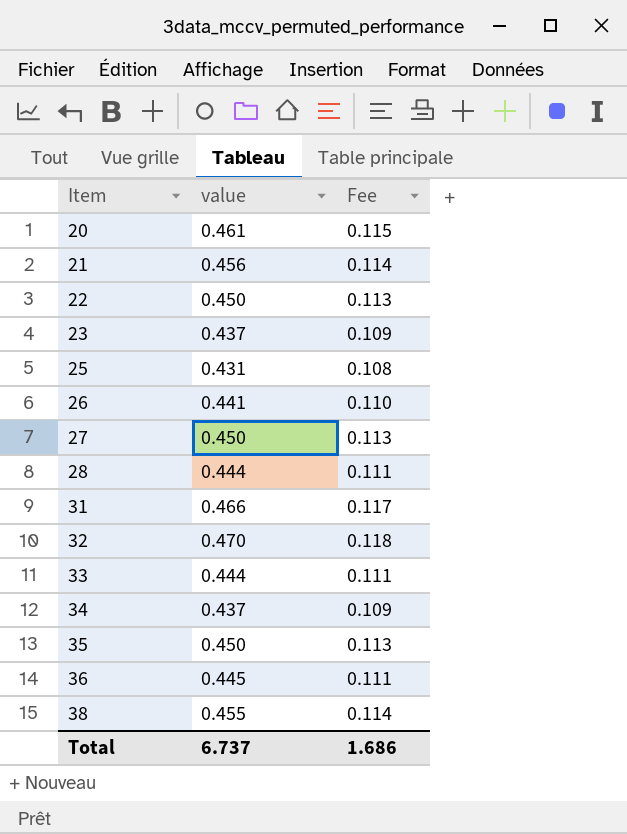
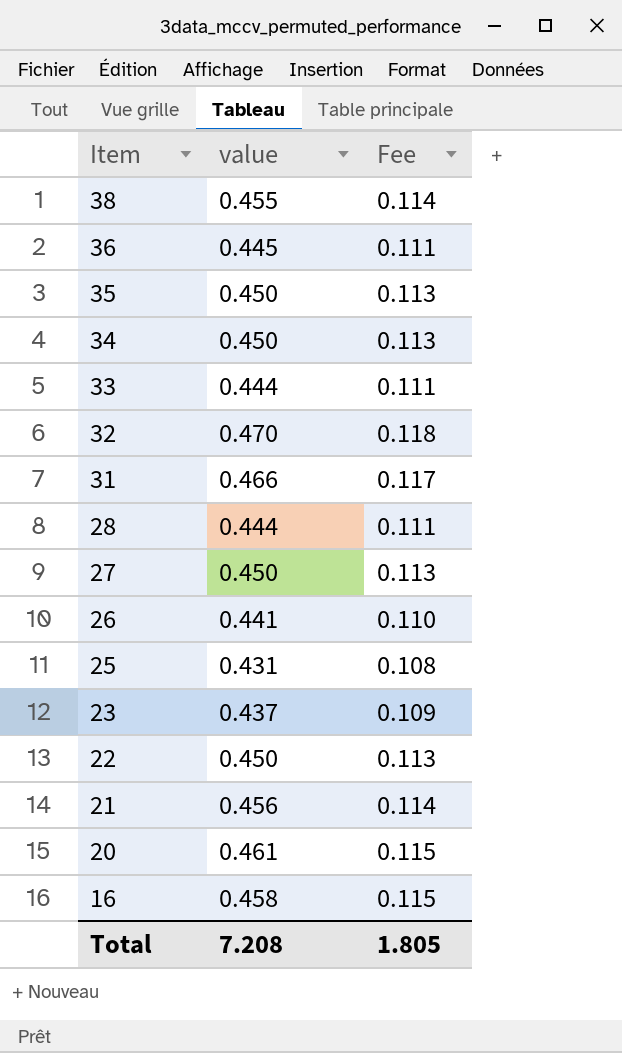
row order: Item ascending -> Item descending
34 | value: 0.437 -> 0.450
34 | Fee: 0.109 -> 0.113
row 16: none -> 0.458 | 0.115
Total | value: 6.737 -> 7.208
Total | Fee: 1.686 -> 1.805

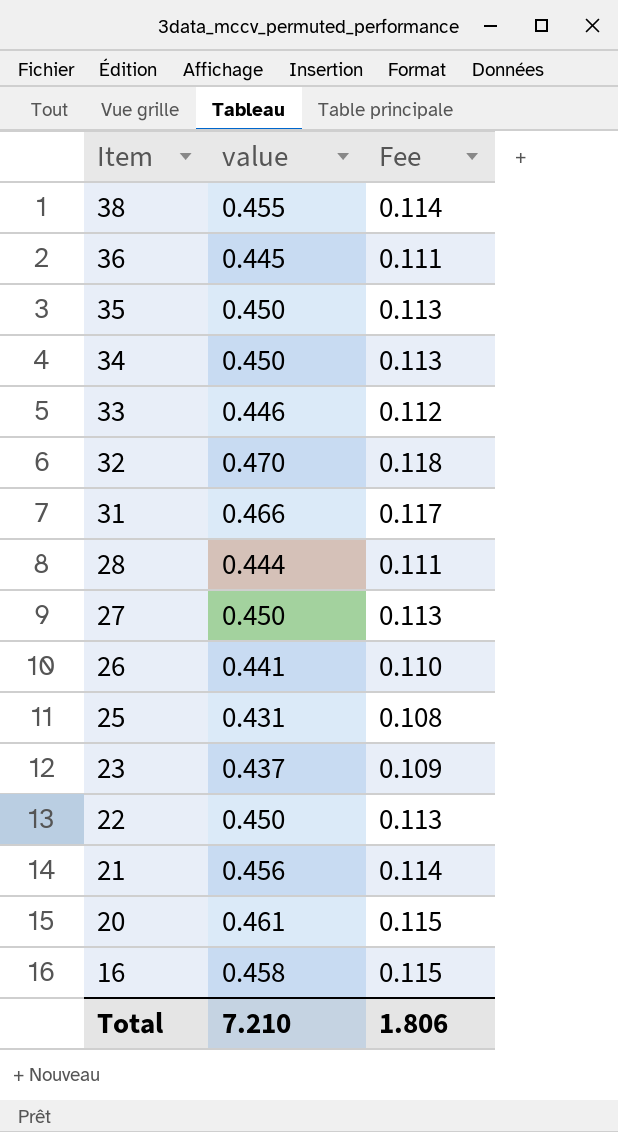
33 | value: 0.444 -> 0.446
33 | Fee: 0.111 -> 0.112
Total | value: 7.208 -> 7.210
Total | Fee: 1.805 -> 1.806

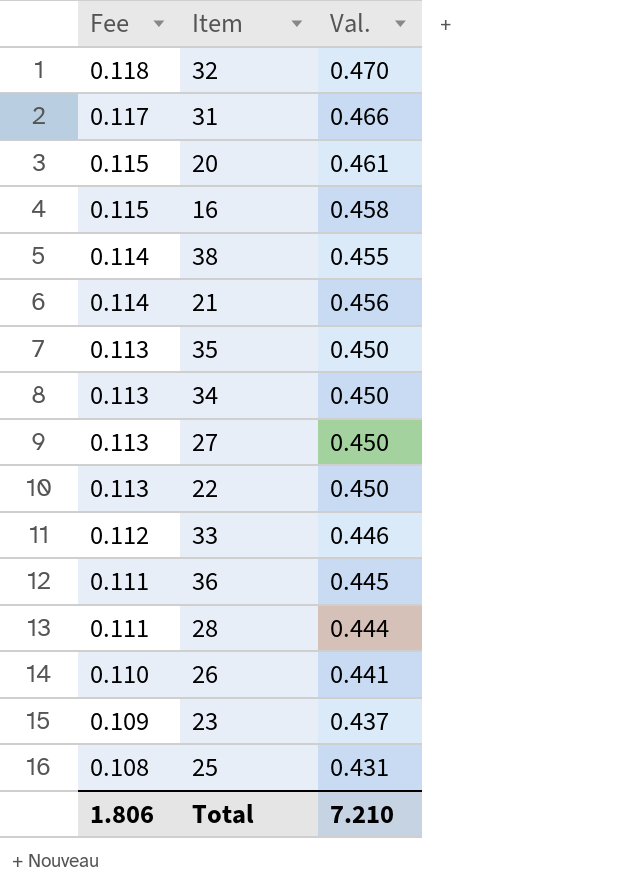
row order: Item descending -> Fee descending
column Fee | position: 3 -> 1
column name: value -> Val.

